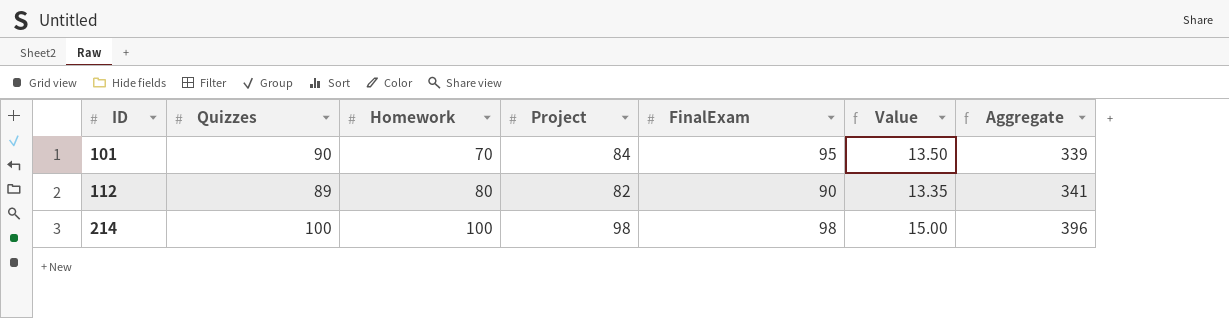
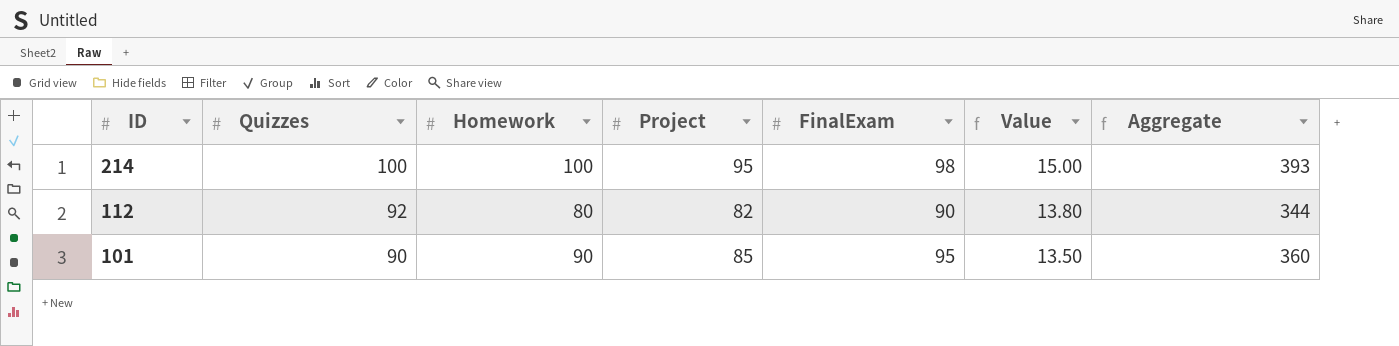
row order: ID ascending -> ID descending
214 | Project: 98 -> 95
214 | Aggregate: 396 -> 393
112 | Quizzes: 89 -> 92
112 | Value: 13.35 -> 13.80
112 | Aggregate: 341 -> 344
101 | Homework: 70 -> 90
101 | Project: 84 -> 85
101 | Aggregate: 339 -> 360

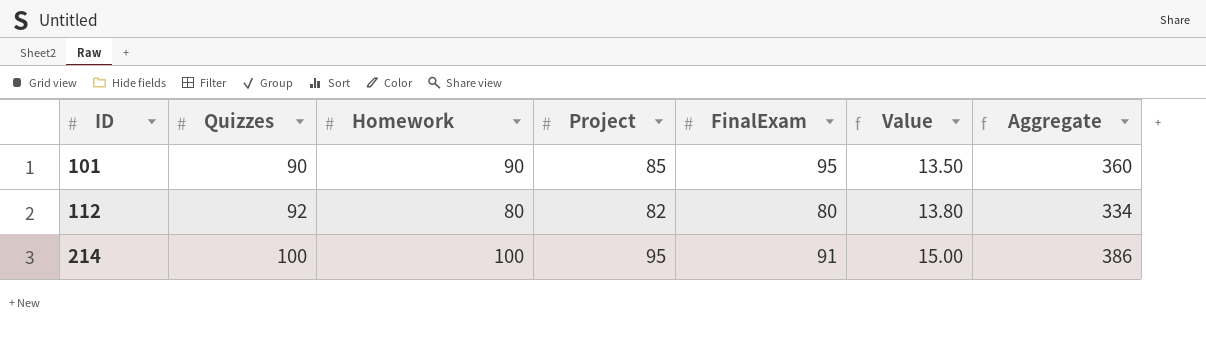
row order: ID descending -> ID ascending
112 | FinalExam: 90 -> 80
112 | Aggregate: 344 -> 334
214 | FinalExam: 98 -> 91
214 | Aggregate: 393 -> 386

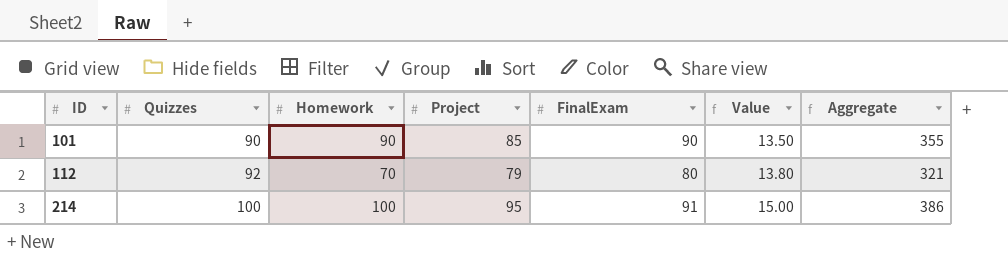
101 | FinalExam: 95 -> 90
101 | Aggregate: 360 -> 355
112 | Homework: 80 -> 70
112 | Project: 82 -> 79
112 | Aggregate: 334 -> 321

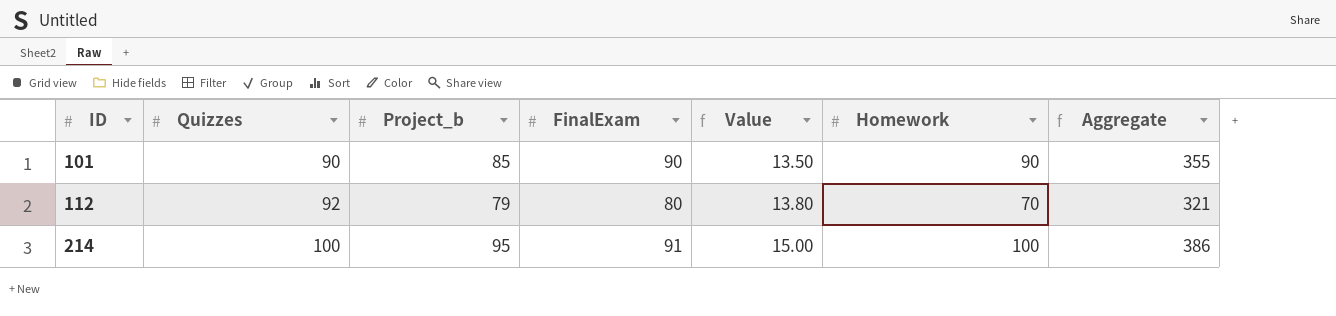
column name: Project -> Project_b
column Homework | position: 3 -> 6

